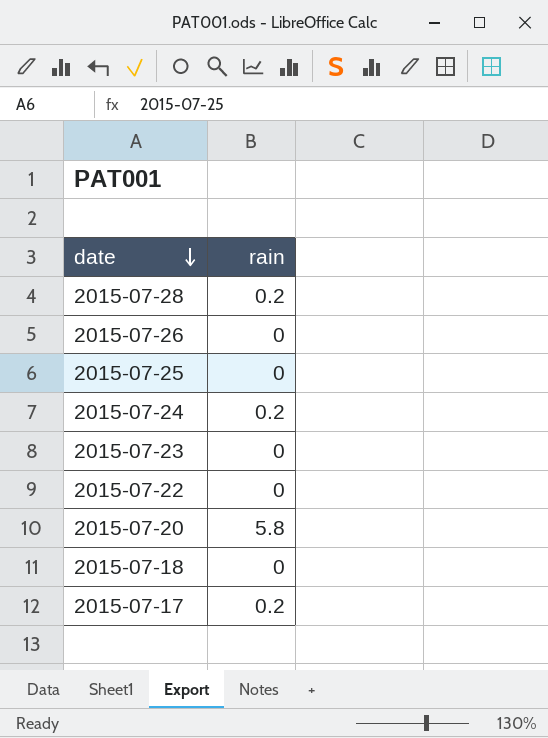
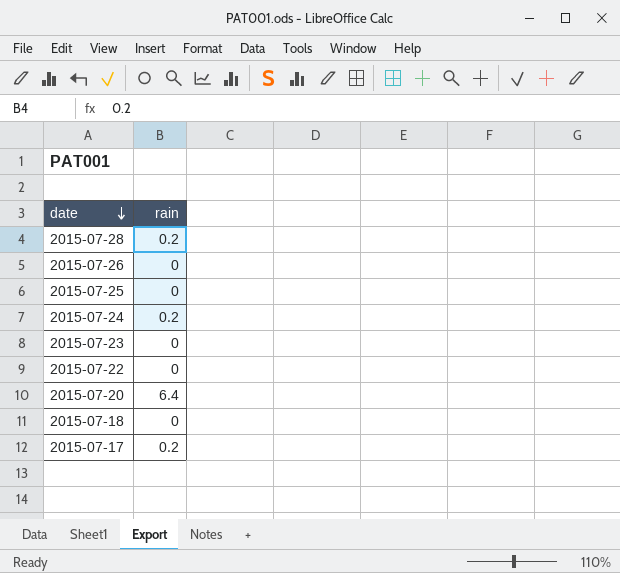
2015-07-20 | rain: 5.8 -> 6.4

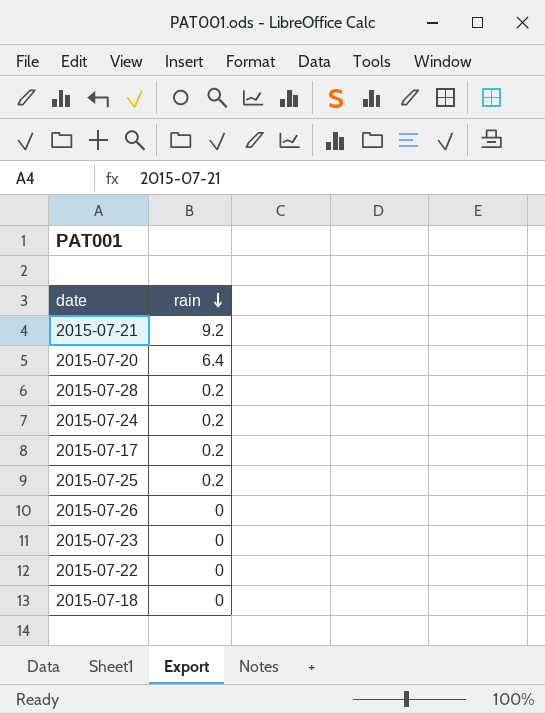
row order: date descending -> rain descending
row 2015-07-21: none -> 9.2
2015-07-25 | rain: 0 -> 0.2

